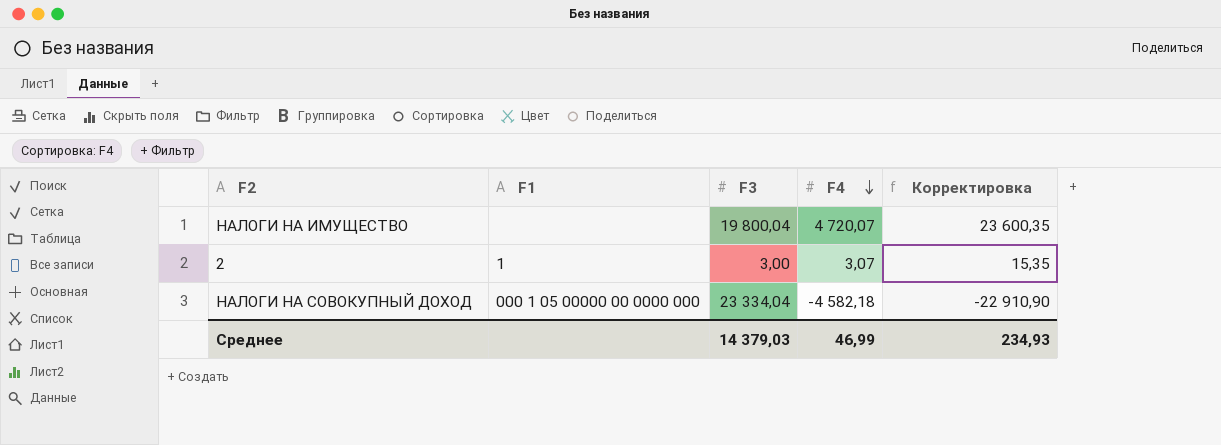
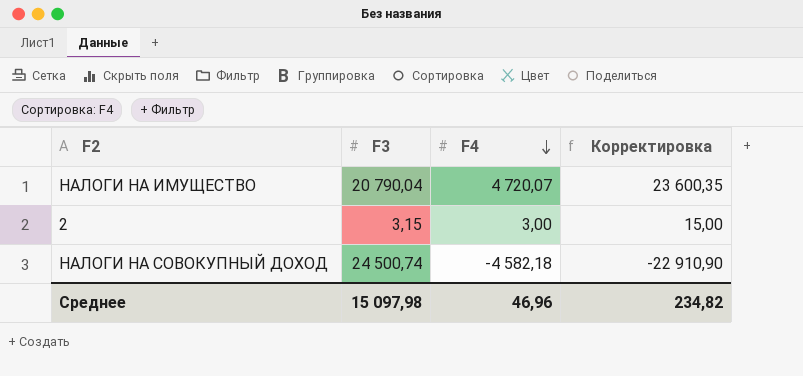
column F1 | position: 2 -> none
НАЛОГИ НА ИМУЩЕСТВО | F3: 19 800,04 -> 20 790,04
2 | F3: 3,00 -> 3,15
2 | F4: 3,07 -> 3,00
2 | Корректировка: 15,35 -> 15,00
НАЛОГИ НА СОВОКУПНЫЙ ДОХОД | F3: 23 334,04 -> 24 500,74
Среднее | F3: 14 379,03 -> 15 097,98
Среднее | F4: 46,99 -> 46,96
Среднее | Корректировка: 234,93 -> 234,82

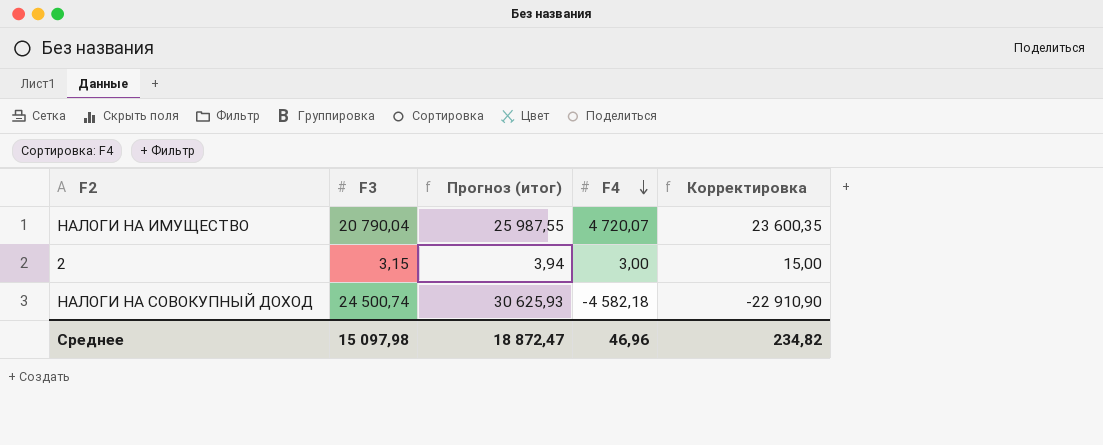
column Прогноз (итог) | formula: none -> [F3] * 1,25

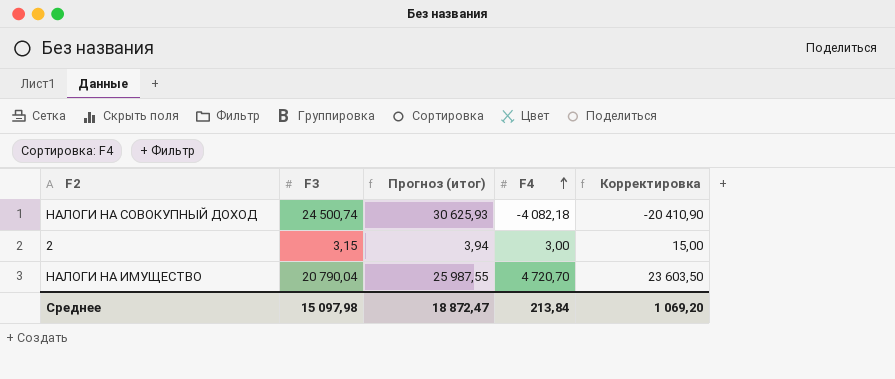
row order: F4 descending -> F4 ascending
НАЛОГИ НА СОВОКУПНЫЙ ДОХОД | F4: -4 582,18 -> -4 082,18
НАЛОГИ НА СОВОКУПНЫЙ ДОХОД | Корректировка: -22 910,90 -> -20 410,90
НАЛОГИ НА ИМУЩЕСТВО | F4: 4 720,07 -> 4 720,70
НАЛОГИ НА ИМУЩЕСТВО | Корректировка: 23 600,35 -> 23 603,50
Среднее | F4: 46,96 -> 213,84
Среднее | Корректировка: 234,82 -> 1 069,20

